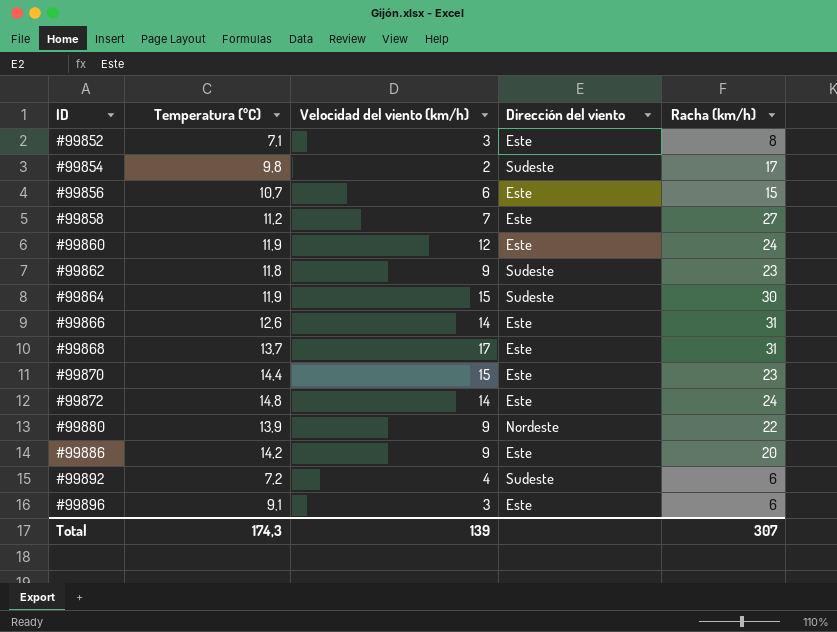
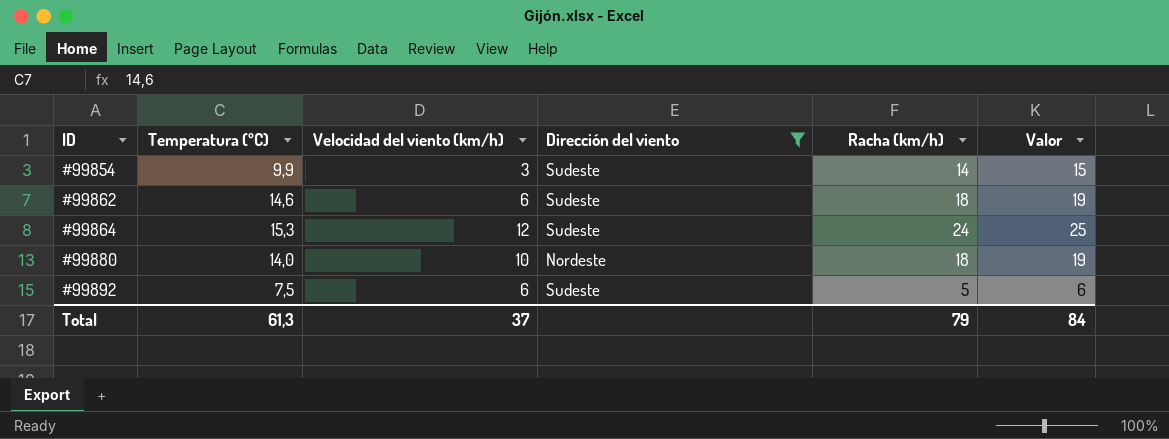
filter: none -> Dirección del viento != Este
column Valor | formula: none -> [Racha (km/h)] + 1
#99854 | Temperatura (ºC): 9,8 -> 9,9
#99854 | Velocidad del viento (km/h): 2 -> 3
#99854 | Racha (km/h): 17 -> 14
#99862 | Temperatura (ºC): 11,8 -> 14,6
#99862 | Velocidad del viento (km/h): 9 -> 6
#99862 | Racha (km/h): 23 -> 18
#99864 | Temperatura (ºC): 11,9 -> 15,3
#99864 | Velocidad del viento (km/h): 15 -> 12
#99864 | Racha (km/h): 30 -> 24
#99880 | Temperatura (ºC): 13,9 -> 14,0
#99880 | Velocidad del viento (km/h): 9 -> 10
#99880 | Racha (km/h): 22 -> 18
#99892 | Temperatura (ºC): 7,2 -> 7,5
#99892 | Velocidad del viento (km/h): 4 -> 6
#99892 | Racha (km/h): 6 -> 5
Total | Temperatura (ºC): 174,3 -> 61,3
Total | Velocidad del viento (km/h): 139 -> 37
Total | Racha (km/h): 307 -> 79

